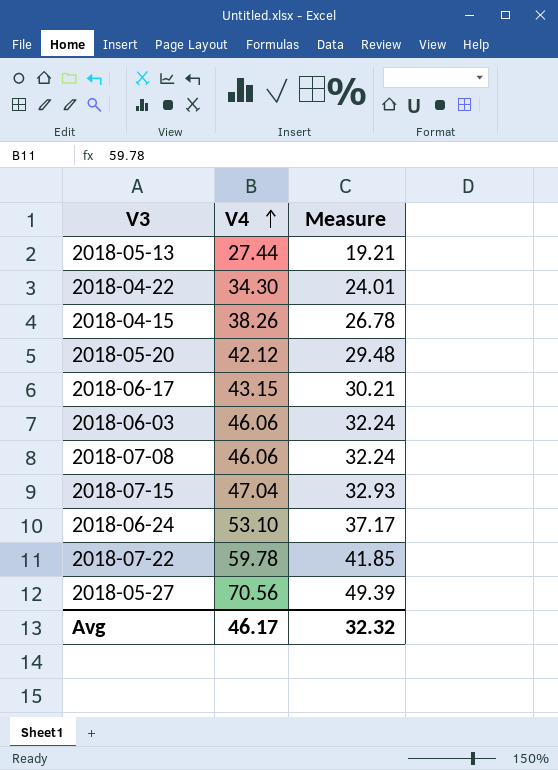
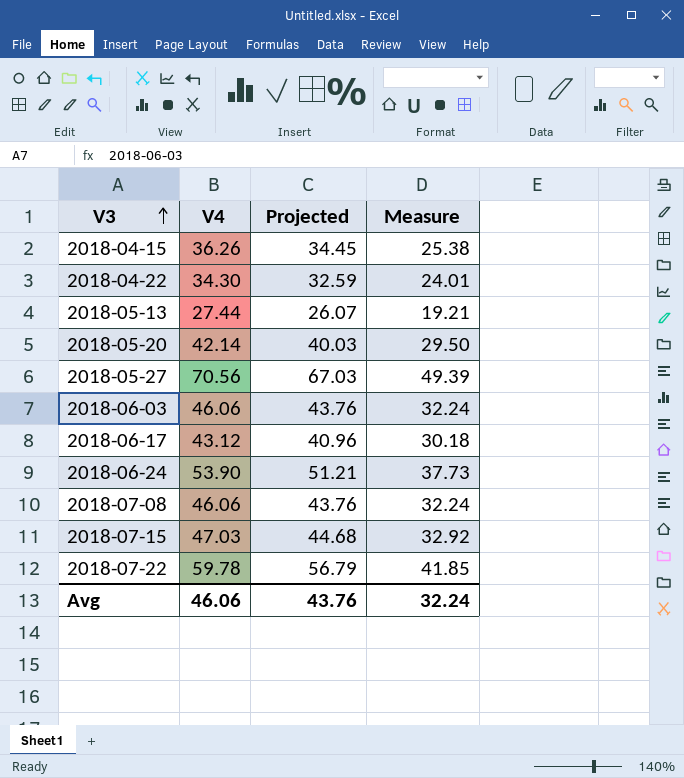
row order: V4 ascending -> V3 ascending
column Projected | formula: none -> [V4] * 0.95
2018-04-15 | V4: 38.26 -> 36.26
2018-04-15 | Measure: 26.78 -> 25.38
2018-05-20 | V4: 42.12 -> 42.14
2018-05-20 | Measure: 29.48 -> 29.50
2018-06-17 | V4: 43.15 -> 43.12
2018-06-17 | Measure: 30.21 -> 30.18
2018-06-24 | V4: 53.10 -> 53.90
2018-06-24 | Measure: 37.17 -> 37.73
2018-07-15 | V4: 47.04 -> 47.03
2018-07-15 | Measure: 32.93 -> 32.92
Avg | V4: 46.17 -> 46.06
Avg | Measure: 32.32 -> 32.24

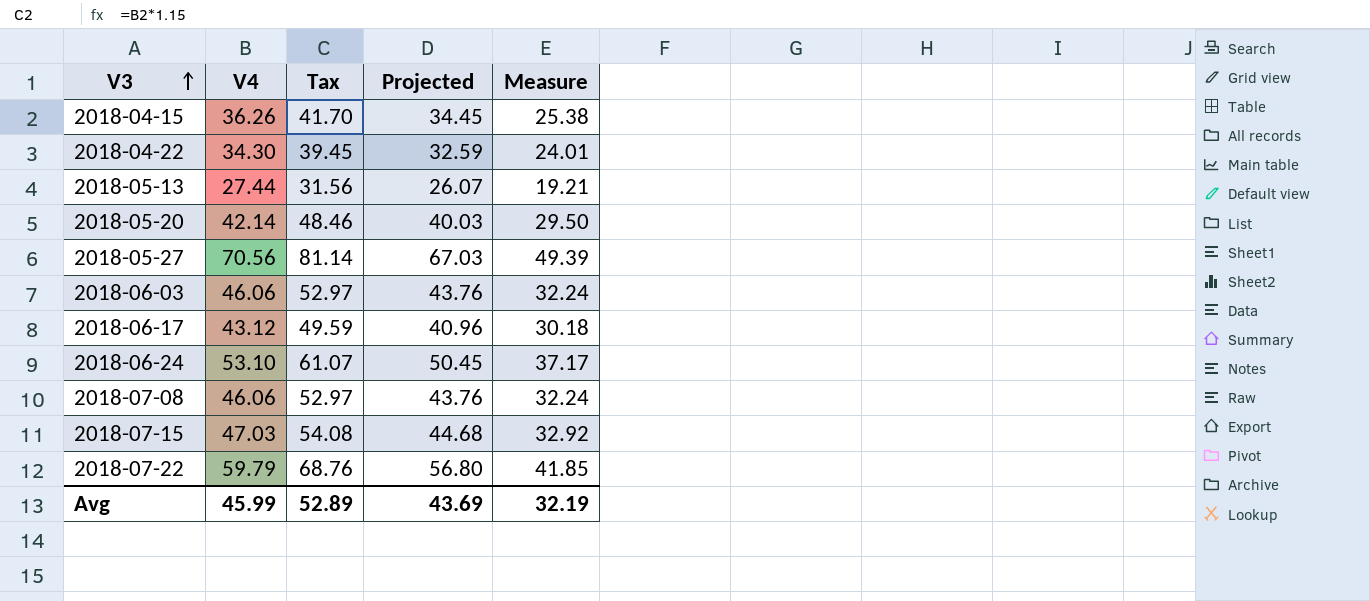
column Tax | formula: none -> [V4] * 1.15
2018-06-24 | V4: 53.90 -> 53.10
2018-06-24 | Projected: 51.21 -> 50.45
2018-06-24 | Measure: 37.73 -> 37.17
2018-07-22 | V4: 59.78 -> 59.79
2018-07-22 | Projected: 56.79 -> 56.80
Avg | V4: 46.06 -> 45.99
Avg | Projected: 43.76 -> 43.69
Avg | Measure: 32.24 -> 32.19

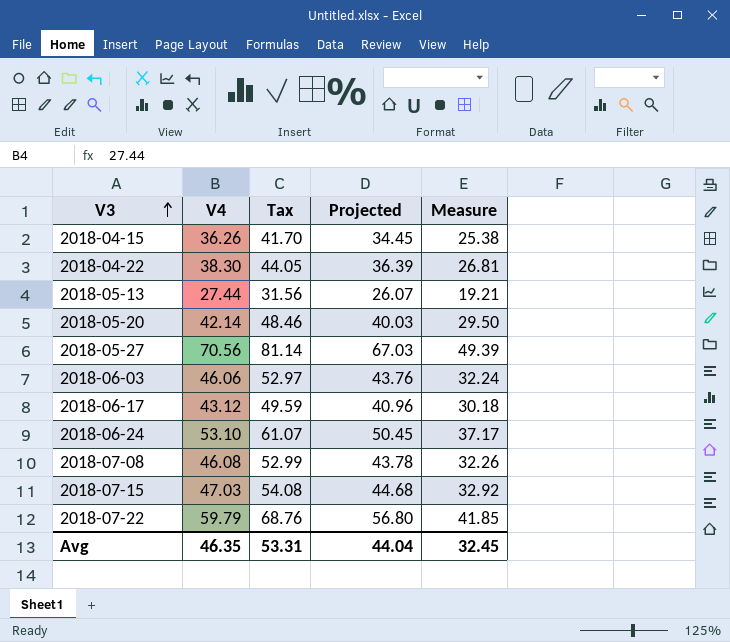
2018-04-22 | V4: 34.30 -> 38.30
2018-04-22 | Tax: 39.45 -> 44.05
2018-04-22 | Projected: 32.59 -> 36.39
2018-04-22 | Measure: 24.01 -> 26.81
2018-07-08 | V4: 46.06 -> 46.08
2018-07-08 | Tax: 52.97 -> 52.99
2018-07-08 | Projected: 43.76 -> 43.78
2018-07-08 | Measure: 32.24 -> 32.26
Avg | V4: 45.99 -> 46.35
Avg | Tax: 52.89 -> 53.31
Avg | Projected: 43.69 -> 44.04
Avg | Measure: 32.19 -> 32.45

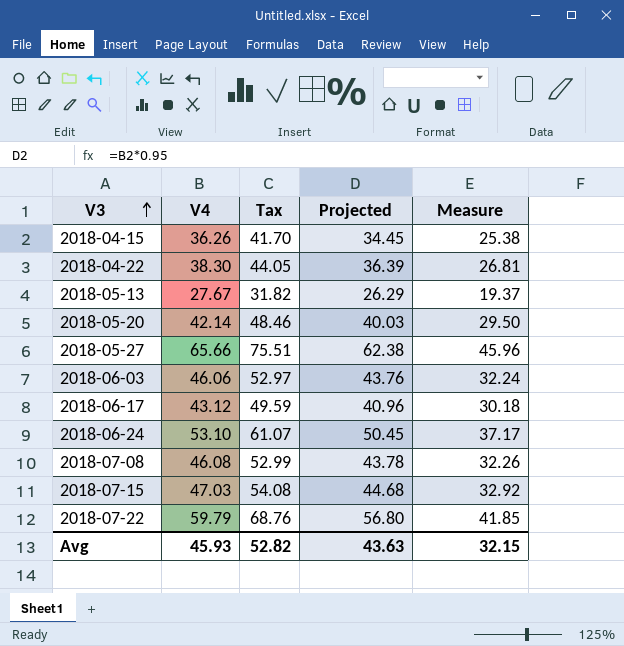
2018-05-13 | V4: 27.44 -> 27.67
2018-05-13 | Tax: 31.56 -> 31.82
2018-05-13 | Projected: 26.07 -> 26.29
2018-05-13 | Measure: 19.21 -> 19.37
2018-05-27 | V4: 70.56 -> 65.66
2018-05-27 | Tax: 81.14 -> 75.51
2018-05-27 | Projected: 67.03 -> 62.38
2018-05-27 | Measure: 49.39 -> 45.96
Avg | V4: 46.35 -> 45.93
Avg | Tax: 53.31 -> 52.82
Avg | Projected: 44.04 -> 43.63
Avg | Measure: 32.45 -> 32.15

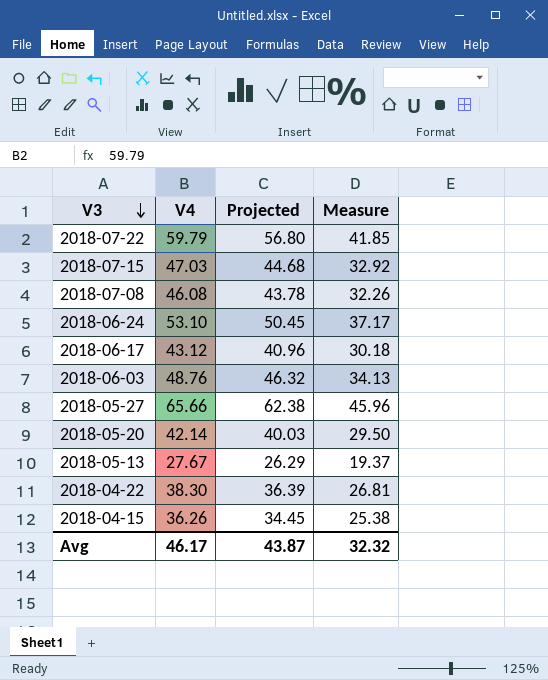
row order: V3 ascending -> V3 descending
column Tax | formula: [V4] * 1.15 -> none
2018-06-03 | V4: 46.06 -> 48.76
2018-06-03 | Projected: 43.76 -> 46.32
2018-06-03 | Measure: 32.24 -> 34.13
Avg | V4: 45.93 -> 46.17
Avg | Projected: 43.63 -> 43.87
Avg | Measure: 32.15 -> 32.32

